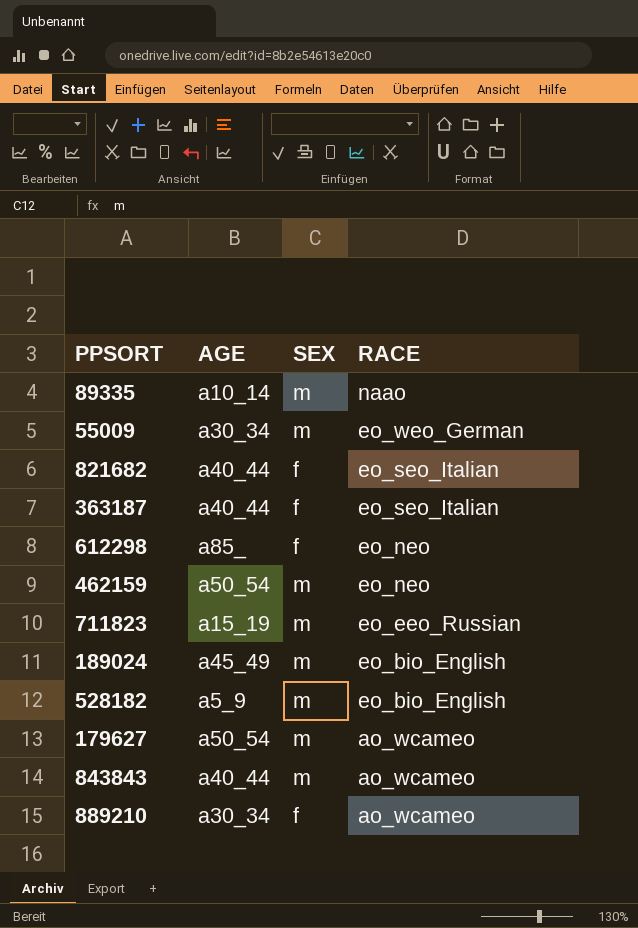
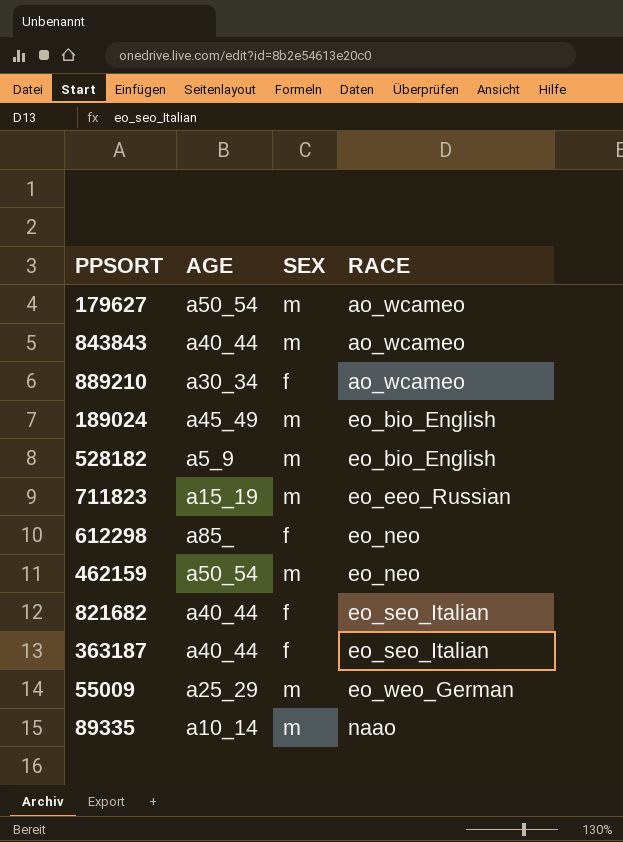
row order: RACE descending -> RACE ascending
55009 | AGE: a30_34 -> a25_29

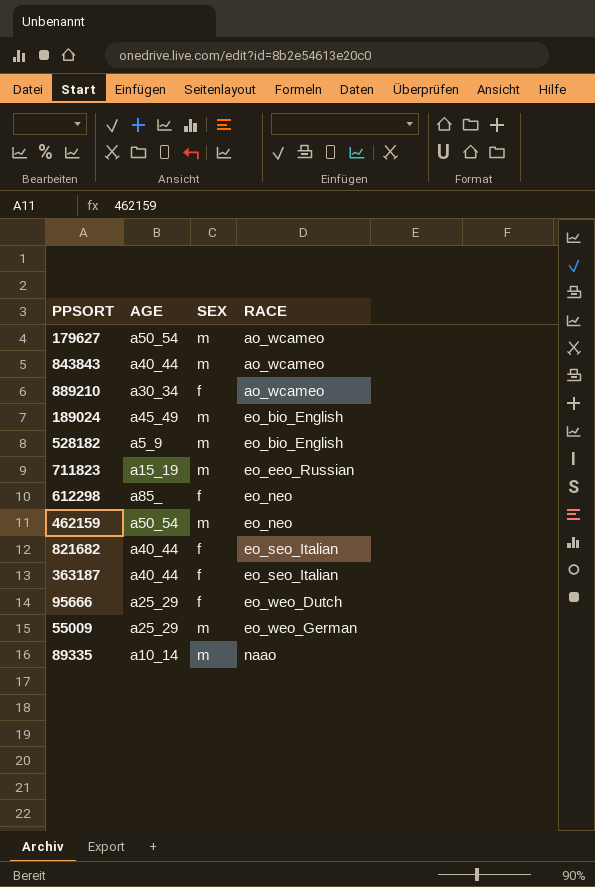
row 95666: none -> a25_29 | f | eo_weo_Dutch

